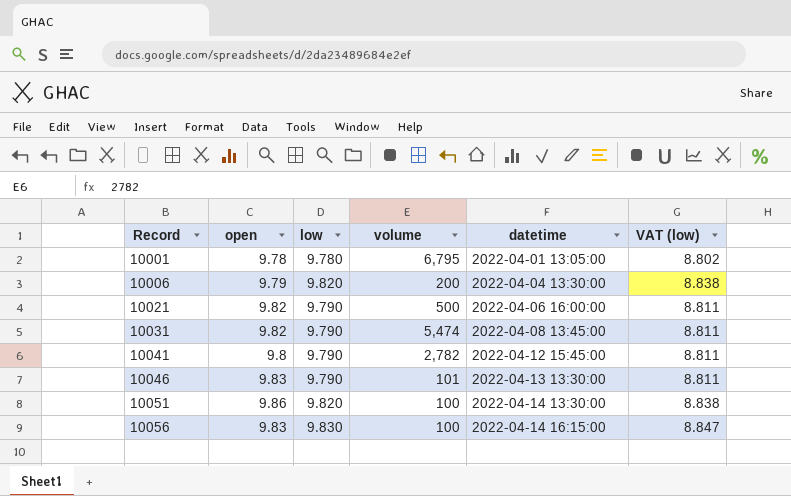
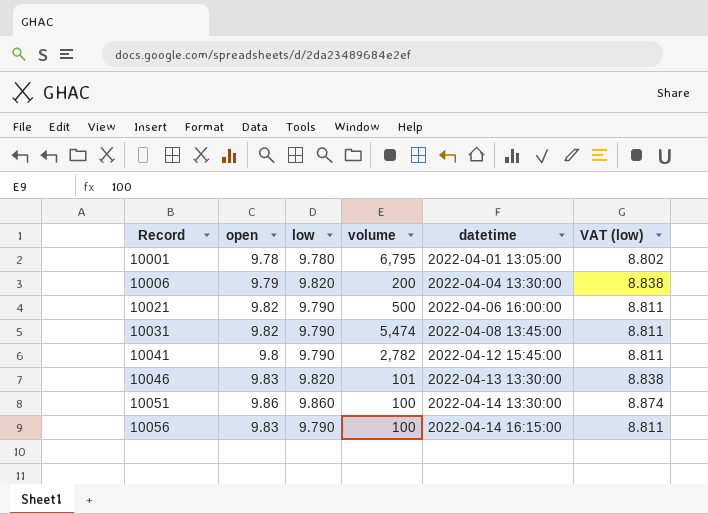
10046 | low: 9.790 -> 9.820
10046 | VAT (low): 8.811 -> 8.838
10051 | low: 9.820 -> 9.860
10051 | VAT (low): 8.838 -> 8.874
10056 | low: 9.830 -> 9.790
10056 | VAT (low): 8.847 -> 8.811

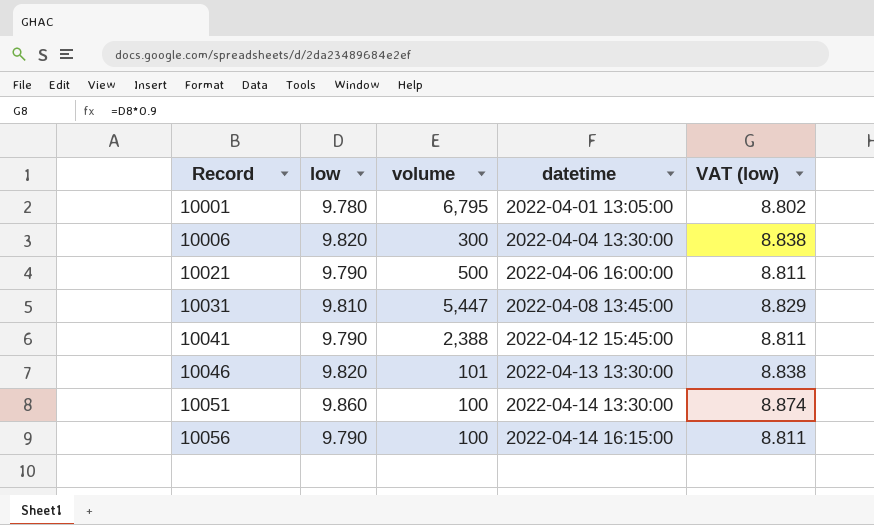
column open | position: 2 -> none
10006 | volume: 200 -> 300
10031 | low: 9.790 -> 9.810
10031 | volume: 5,474 -> 5,447
10031 | VAT (low): 8.811 -> 8.829
10041 | volume: 2,782 -> 2,388

